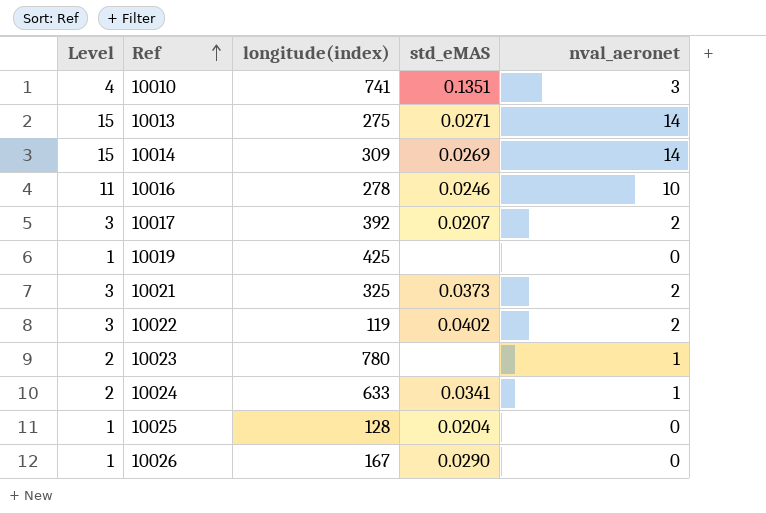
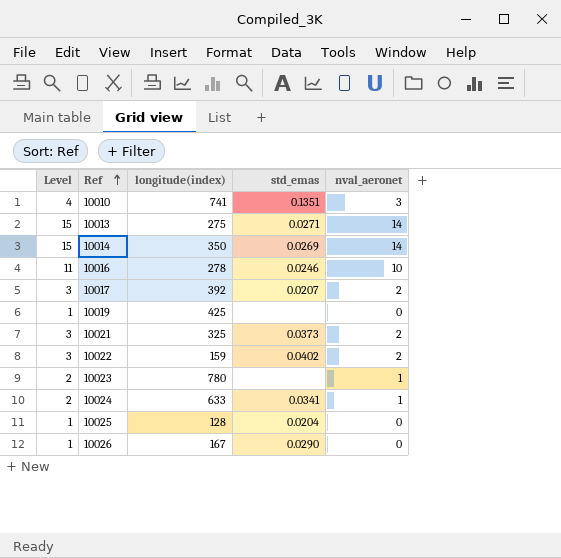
column name: std_eMAS -> std_emas
10014 | longitude(index): 309 -> 350
10022 | longitude(index): 119 -> 159

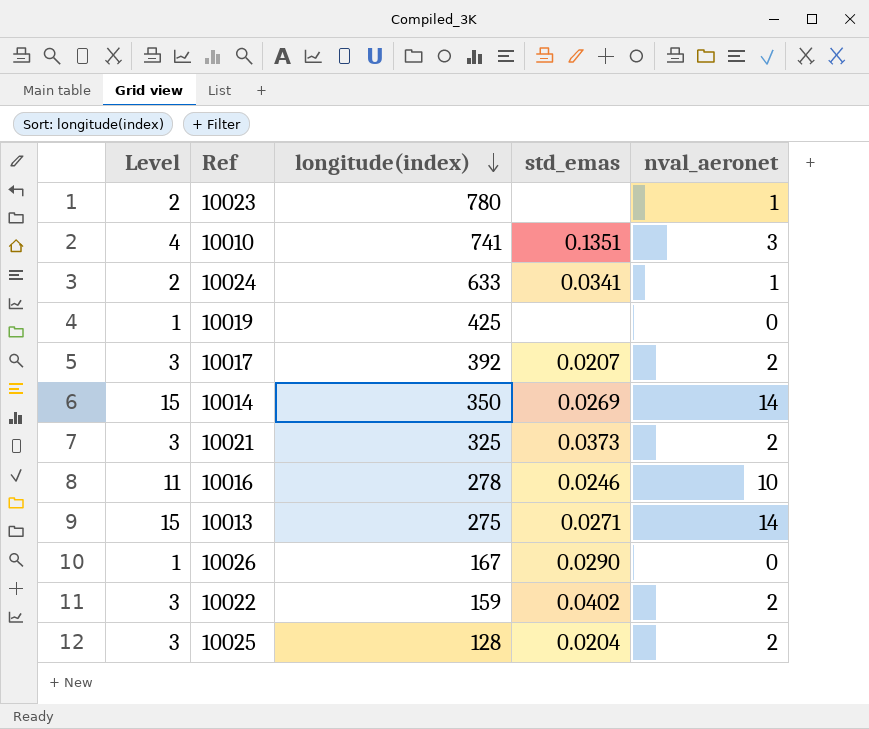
row order: Ref ascending -> longitude(index) descending
10025 | Level: 1 -> 3
10025 | nval_aeronet: 0 -> 2

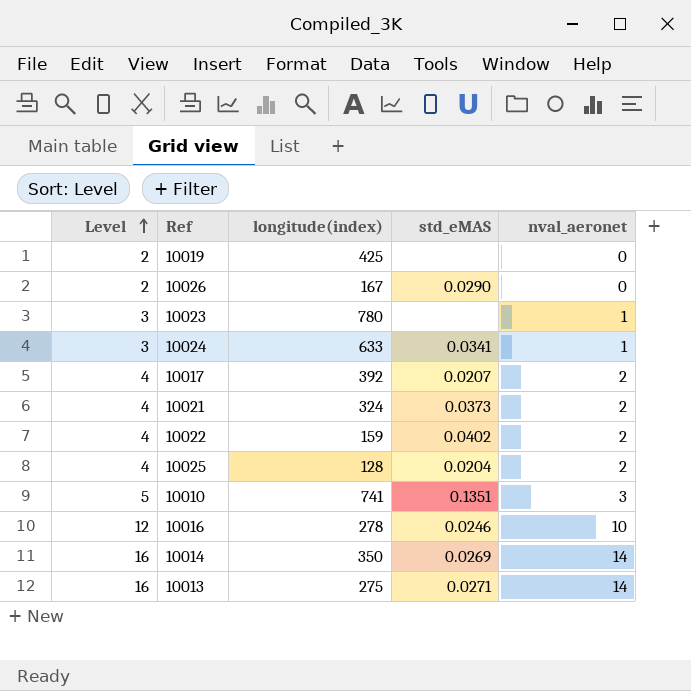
row order: longitude(index) descending -> Level ascending
column Level | formula: [nval_aeronet] + 1 -> [nval_aeronet] + 2
column name: std_emas -> std_eMAS
10021 | longitude(index): 325 -> 324

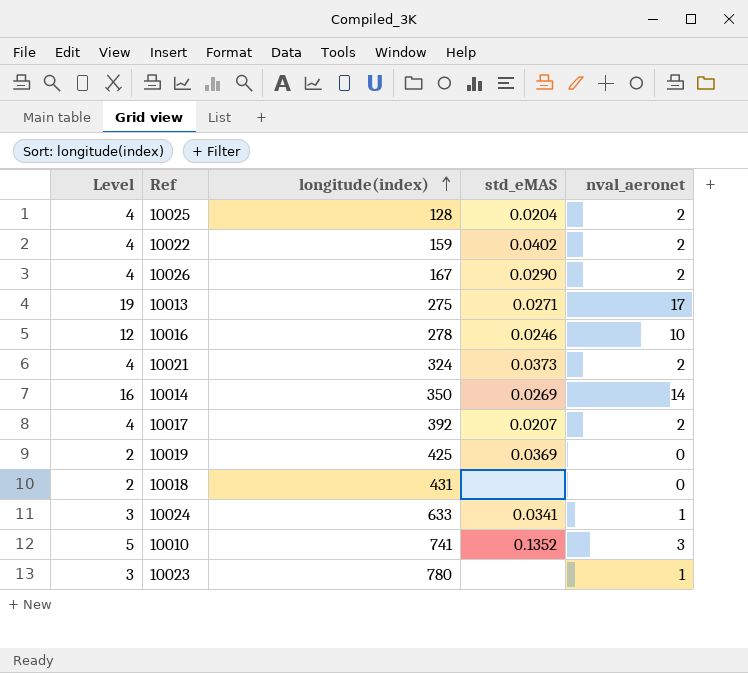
row order: Level ascending -> longitude(index) ascending
10026 | Level: 2 -> 4
10026 | nval_aeronet: 0 -> 2
10013 | Level: 16 -> 19
10013 | nval_aeronet: 14 -> 17
10019 | std_eMAS: none -> 0.0369
row 10018: none -> 2 | 431 | none | 0
10010 | std_eMAS: 0.1351 -> 0.1352

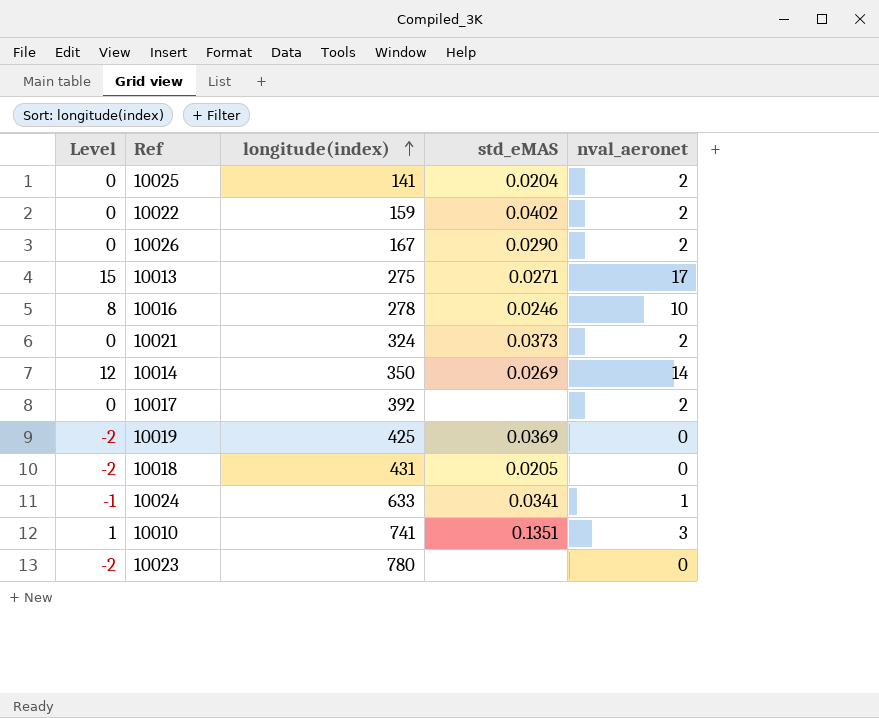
column Level | formula: [nval_aeronet] + 2 -> [nval_aeronet] - 2
10025 | longitude(index): 128 -> 141
10017 | std_eMAS: 0.0207 -> none
10018 | std_eMAS: none -> 0.0205
10010 | std_eMAS: 0.1352 -> 0.1351
10023 | nval_aeronet: 1 -> 0

